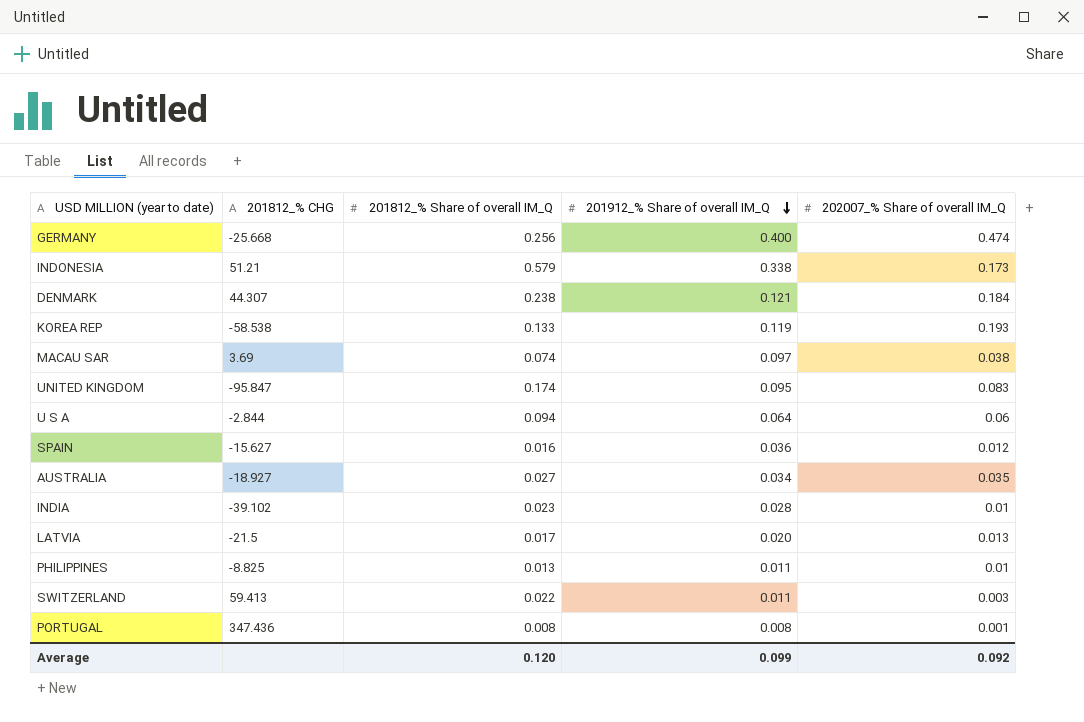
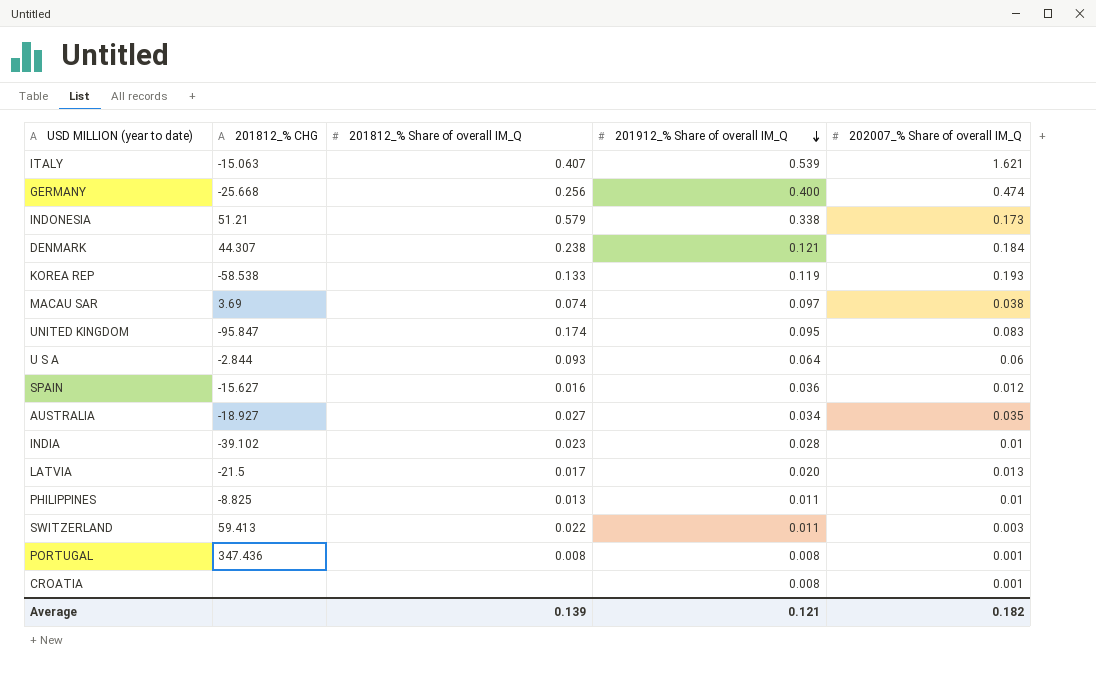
row ITALY: none -> -15.063 | 0.407 | 0.539 | 1.621
U S A | 201812_% Share of overall IM_Q: 0.094 -> 0.093
row CROATIA: none -> none | none | 0.008 | 0.001
Average | 201812_% Share of overall IM_Q: 0.120 -> 0.139
Average | 201912_% Share of overall IM_Q: 0.099 -> 0.121
Average | 202007_% Share of overall IM_Q: 0.092 -> 0.182

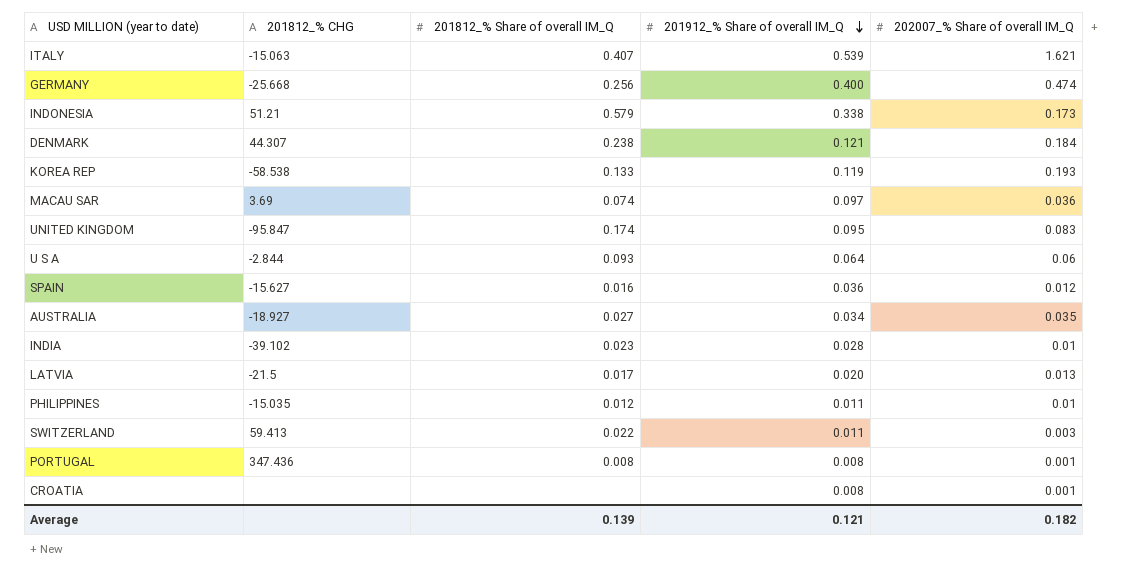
MACAU SAR | 202007_% Share of overall IM_Q: 0.038 -> 0.036
PHILIPPINES | 201812_% CHG: -8.825 -> -15.035
PHILIPPINES | 201812_% Share of overall IM_Q: 0.013 -> 0.012

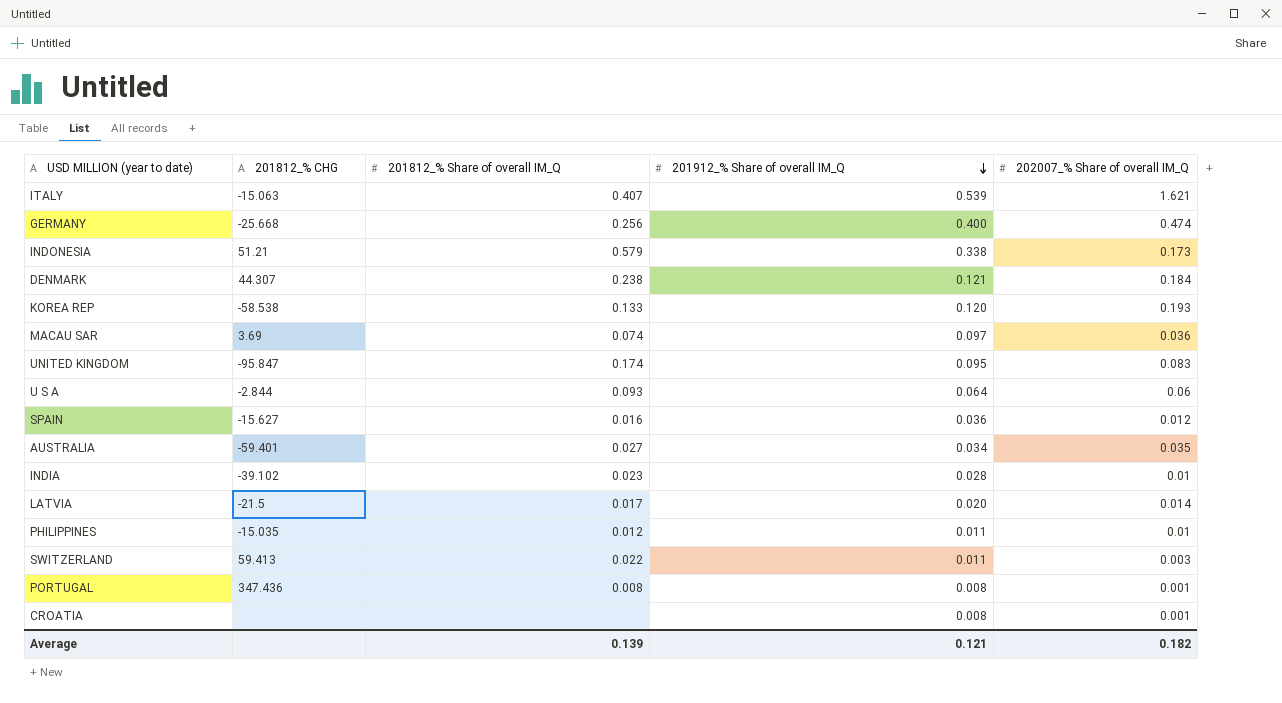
KOREA REP | 201912_% Share of overall IM_Q: 0.119 -> 0.120
AUSTRALIA | 201812_% CHG: -18.927 -> -59.401
LATVIA | 202007_% Share of overall IM_Q: 0.013 -> 0.014

